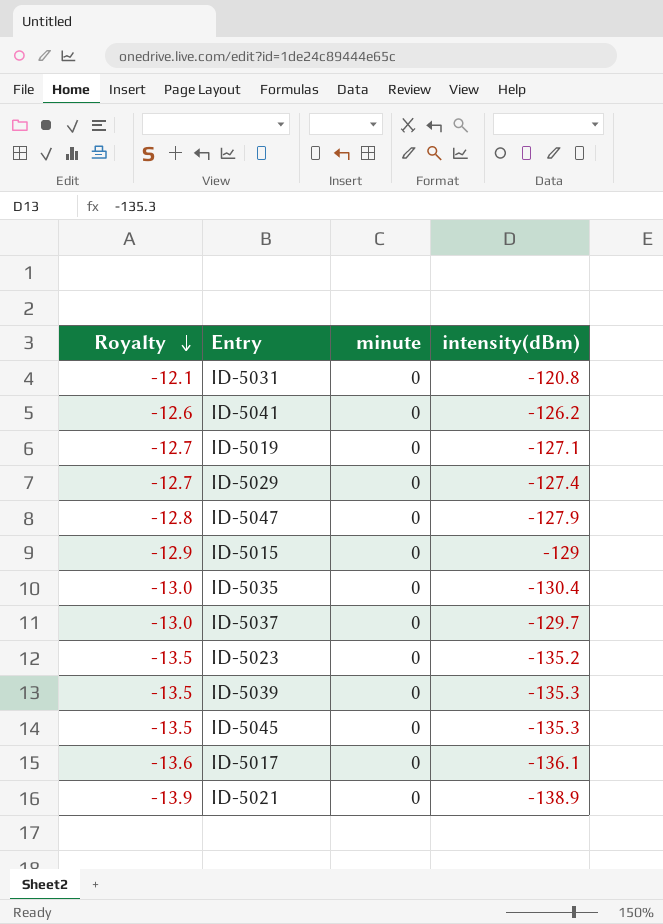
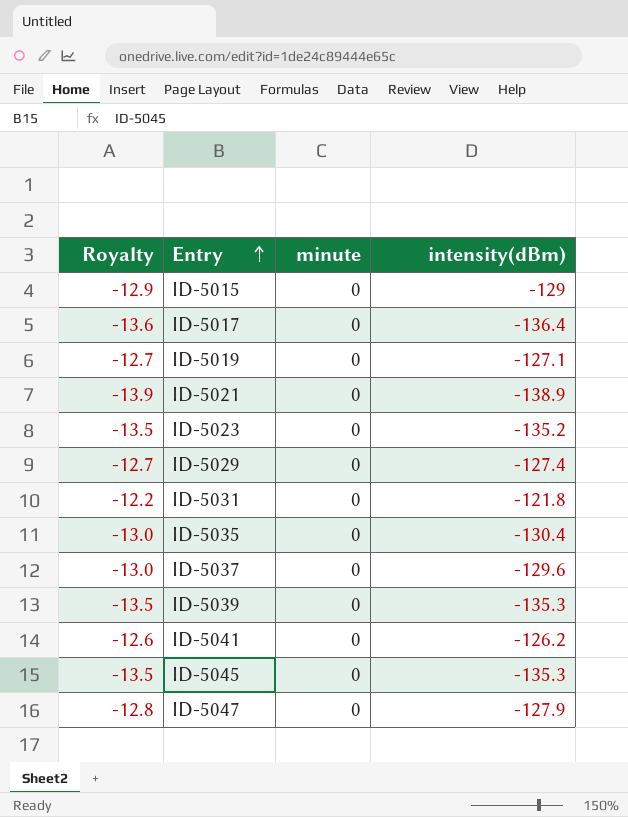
row order: Royalty descending -> Entry ascending
ID-5017 | intensity(dBm): -136.1 -> -136.4
ID-5031 | Royalty: -12.1 -> -12.2
ID-5031 | intensity(dBm): -120.8 -> -121.8
ID-5037 | intensity(dBm): -129.7 -> -129.6

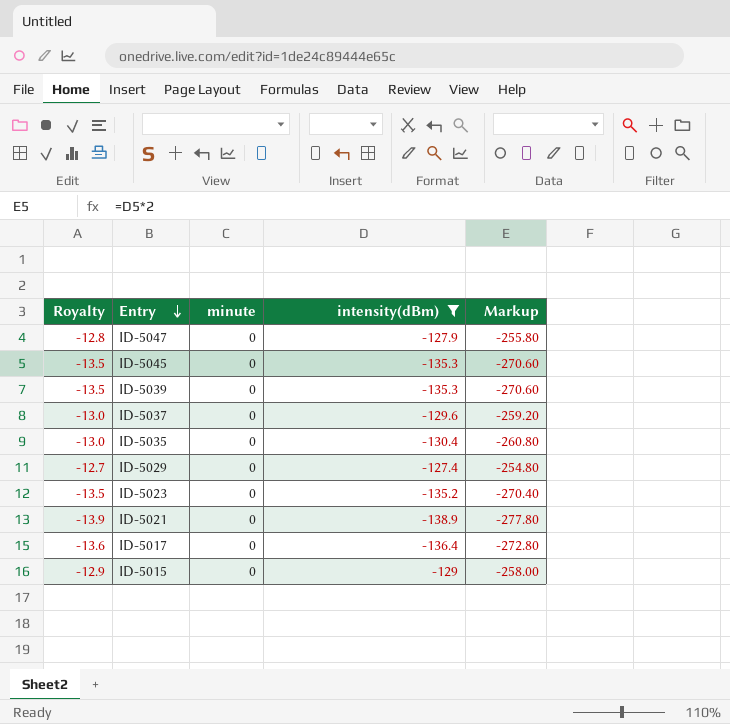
filter: none -> intensity(dBm) <= -127.4
row order: Entry ascending -> Entry descending
column Markup | formula: none -> [intensity(dBm)] * 2

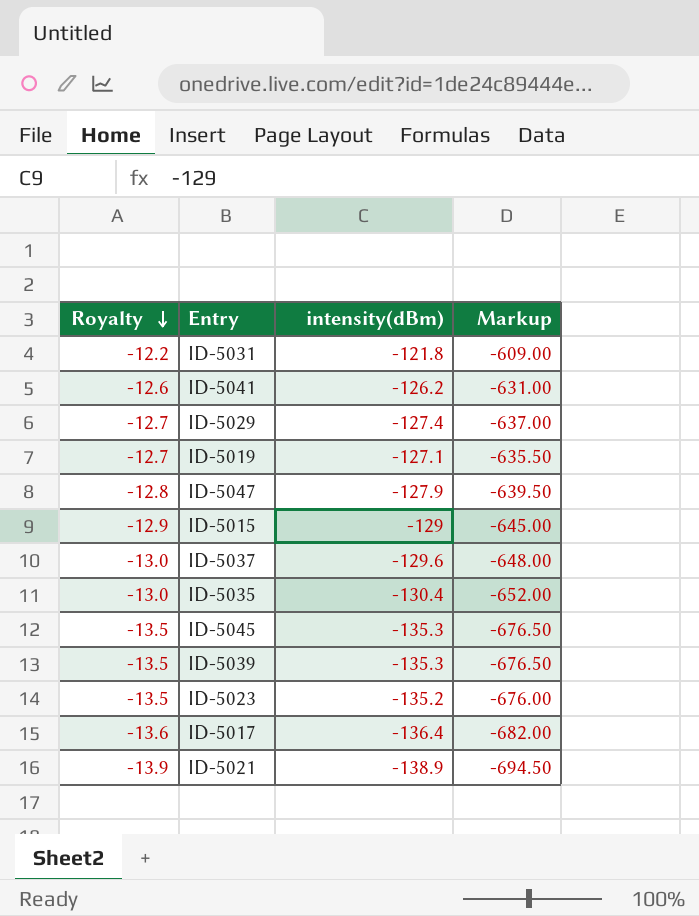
filter: intensity(dBm) <= -127.4 -> none
row order: Entry descending -> Royalty descending
column minute | position: 3 -> none
column Markup | formula: [intensity(dBm)] * 2 -> [intensity(dBm)] * 5

